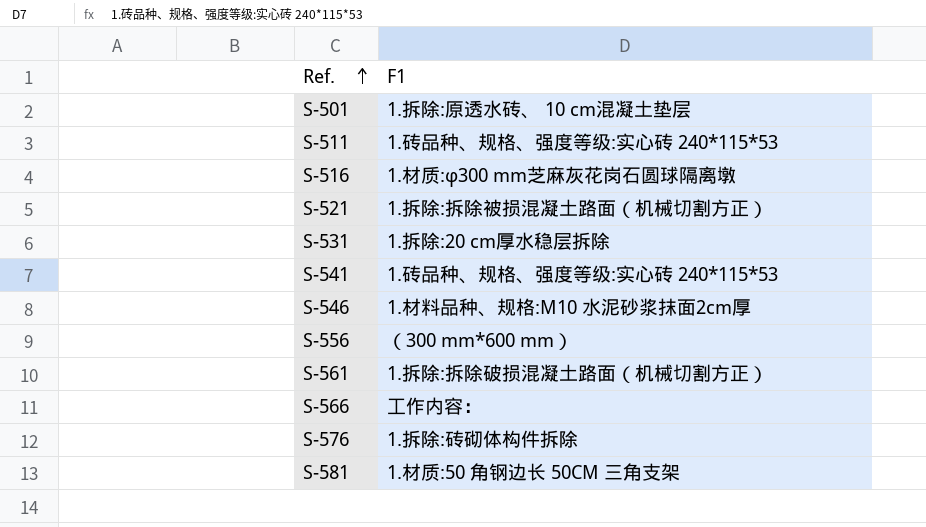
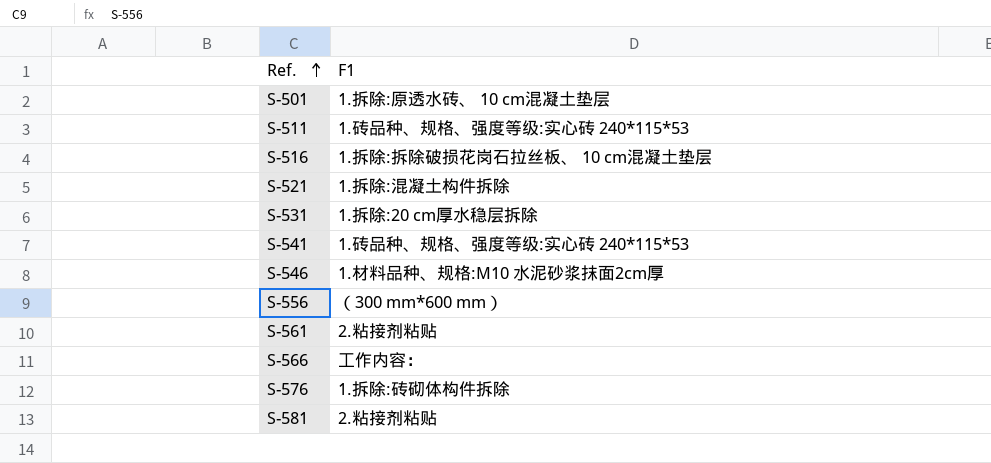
S-516 | F1: 1.材质:φ300 mm芝麻灰花岗石圆球隔离墩 -> 1.拆除:拆除破损花岗石拉丝板、 10 cm混凝土垫层
S-521 | F1: 1.拆除:拆除被损混凝土路面（机械切割方正） -> 1.拆除:混凝土构件拆除
S-561 | F1: 1.拆除:拆除破损混凝土路面（机械切割方正） -> 2.粘接剂粘贴
S-581 | F1: 1.材质:50 角钢边长 50CM 三角支架 -> 2.粘接剂粘贴

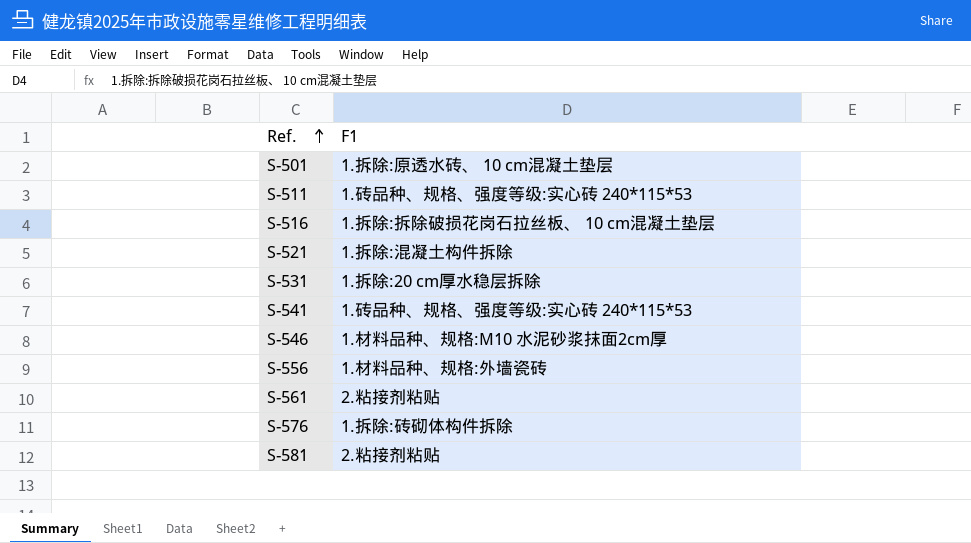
row S-566: 工作内容： -> none
S-556 | F1: （300 mm*600 mm） -> 1.材料品种、规格:外墙瓷砖

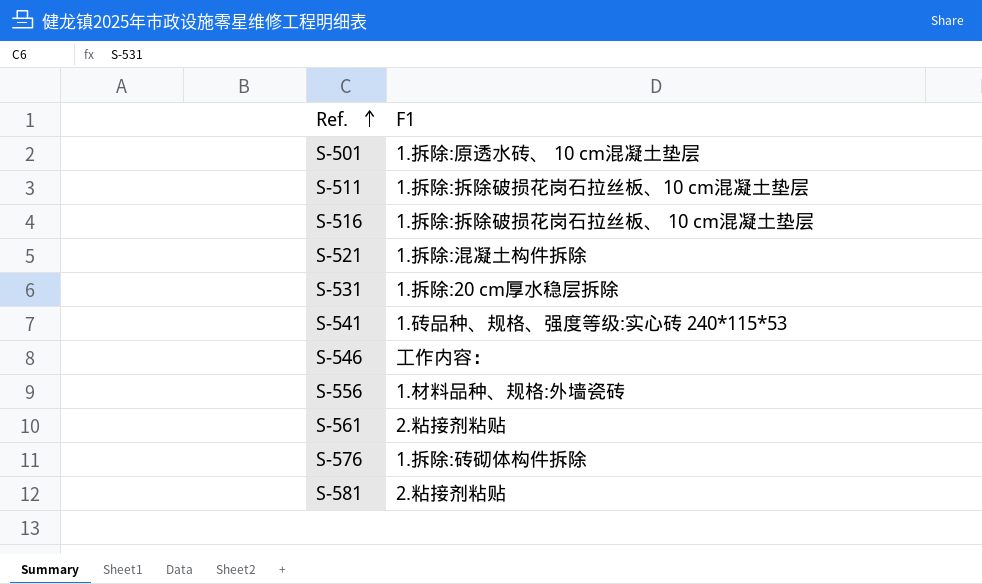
S-511 | F1: 1.砖品种、规格、强度等级:实心砖 240*115*53 -> 1.拆除:拆除破损花岗石拉丝板、10 cm混凝土垫层
S-546 | F1: 1.材料品种、规格:M10 水泥砂浆抹面2cm厚 -> 工作内容：

